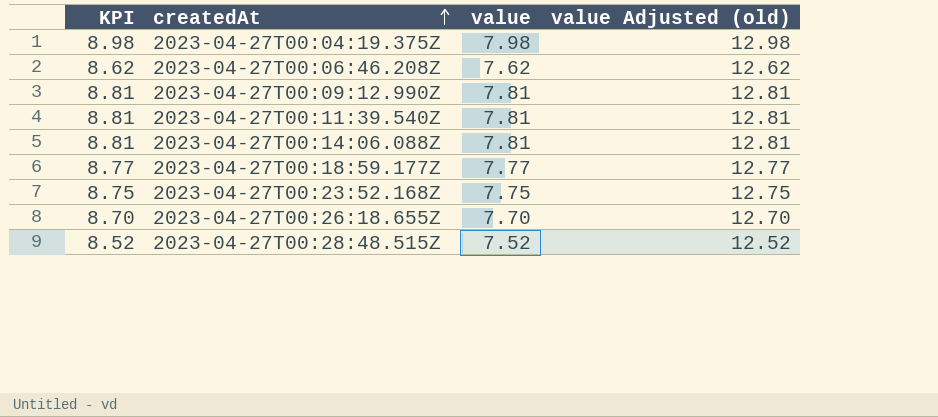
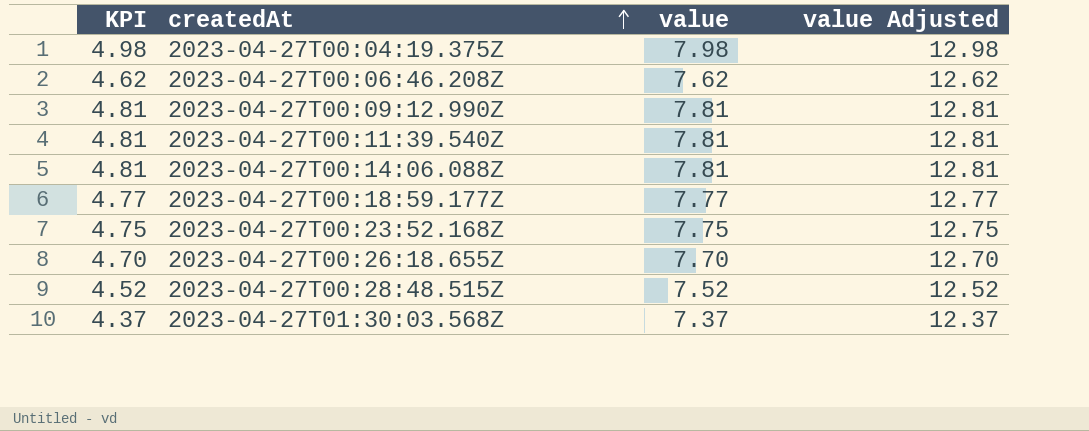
column KPI | formula: [value] + 1 -> [value] - 3
column name: value Adjusted (old) -> value Adjusted
row 2023-04-27T01:30:03.568Z: none -> 4.37 | 7.37 | 12.37

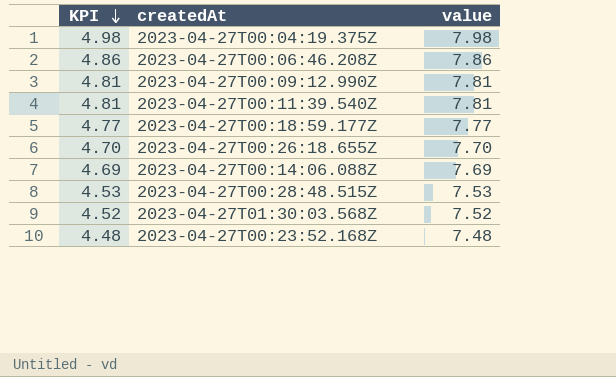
row order: createdAt ascending -> KPI descending
column value Adjusted | formula: [value] + 5 -> none
2023-04-27T00:06:46.208Z | KPI: 4.62 -> 4.86
2023-04-27T00:06:46.208Z | value: 7.62 -> 7.86
2023-04-27T00:14:06.088Z | KPI: 4.81 -> 4.69
2023-04-27T00:14:06.088Z | value: 7.81 -> 7.69
2023-04-27T00:28:48.515Z | KPI: 4.52 -> 4.53
2023-04-27T00:28:48.515Z | value: 7.52 -> 7.53
2023-04-27T01:30:03.568Z | KPI: 4.37 -> 4.52
2023-04-27T01:30:03.568Z | value: 7.37 -> 7.52
2023-04-27T00:23:52.168Z | KPI: 4.75 -> 4.48
2023-04-27T00:23:52.168Z | value: 7.75 -> 7.48

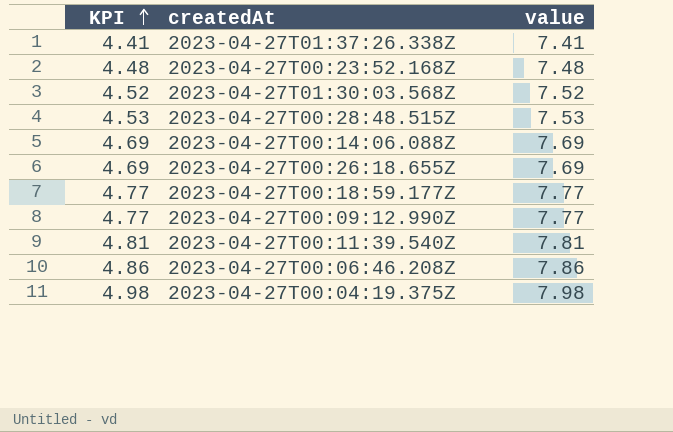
row order: KPI descending -> KPI ascending
row 2023-04-27T01:37:26.338Z: none -> 4.41 | 7.41
2023-04-27T00:26:18.655Z | KPI: 4.70 -> 4.69
2023-04-27T00:26:18.655Z | value: 7.70 -> 7.69
2023-04-27T00:09:12.990Z | KPI: 4.81 -> 4.77
2023-04-27T00:09:12.990Z | value: 7.81 -> 7.77

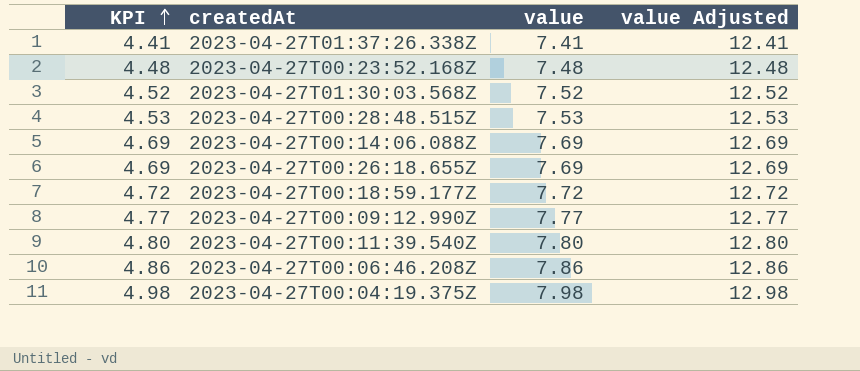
column value Adjusted | formula: none -> [value] + 5
2023-04-27T00:18:59.177Z | KPI: 4.77 -> 4.72
2023-04-27T00:18:59.177Z | value: 7.77 -> 7.72
2023-04-27T00:11:39.540Z | KPI: 4.81 -> 4.80
2023-04-27T00:11:39.540Z | value: 7.81 -> 7.80

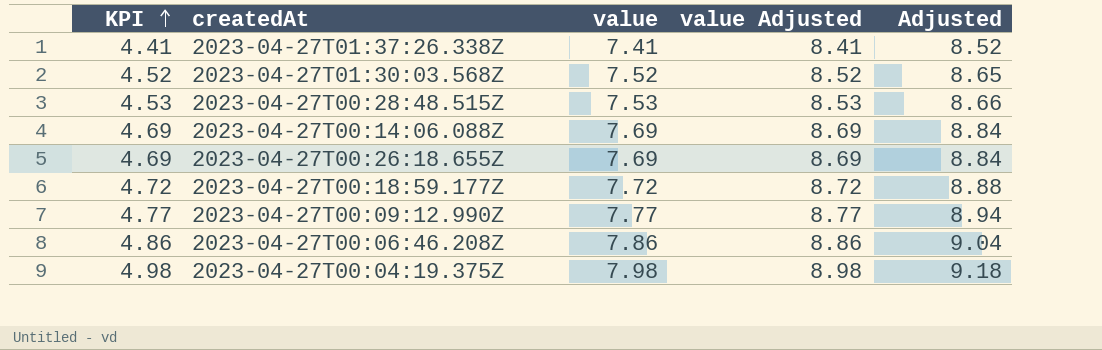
column value Adjusted | formula: [value] + 5 -> [value] + 1
column Adjusted | formula: none -> [value] * 1.15
row 2023-04-27T00:23:52.168Z: 4.48 | 7.48 | 12.48 -> none
row 2023-04-27T00:11:39.540Z: 4.80 | 7.80 | 12.80 -> none

